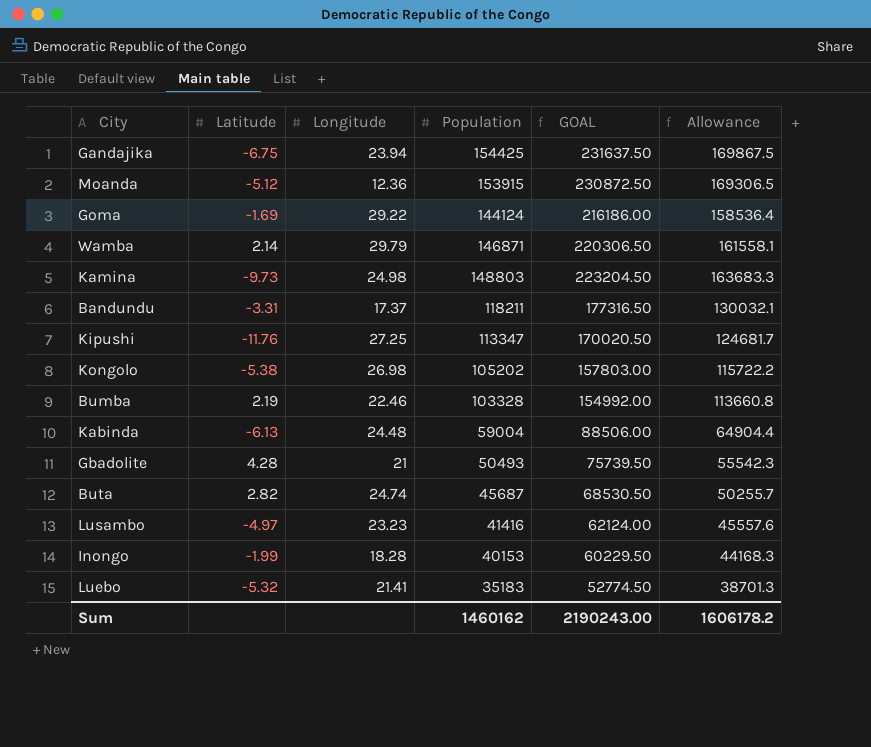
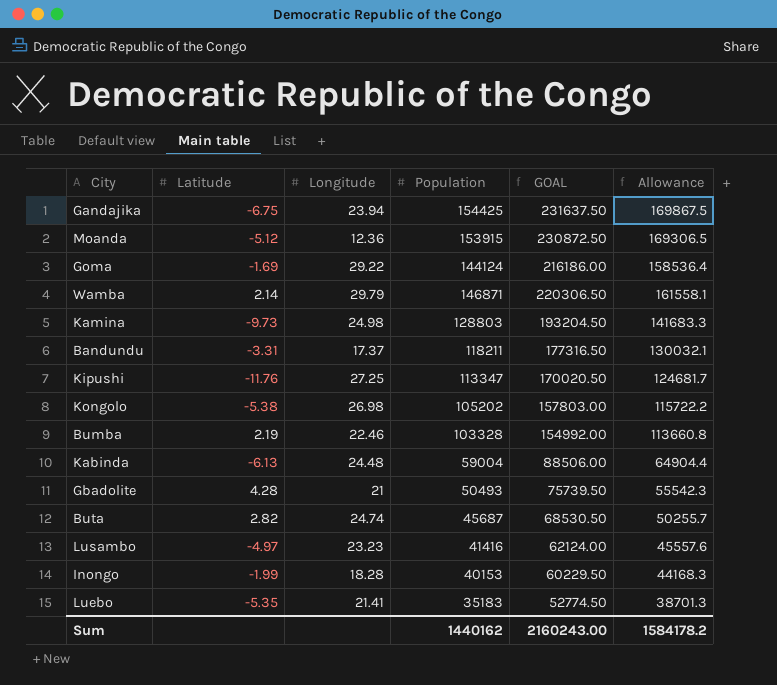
Kamina | Population: 148803 -> 128803
Kamina | GOAL: 223204.50 -> 193204.50
Kamina | Allowance: 163683.3 -> 141683.3
Luebo | Latitude: -5.32 -> -5.35
Sum | Population: 1460162 -> 1440162
Sum | GOAL: 2190243.00 -> 2160243.00
Sum | Allowance: 1606178.2 -> 1584178.2

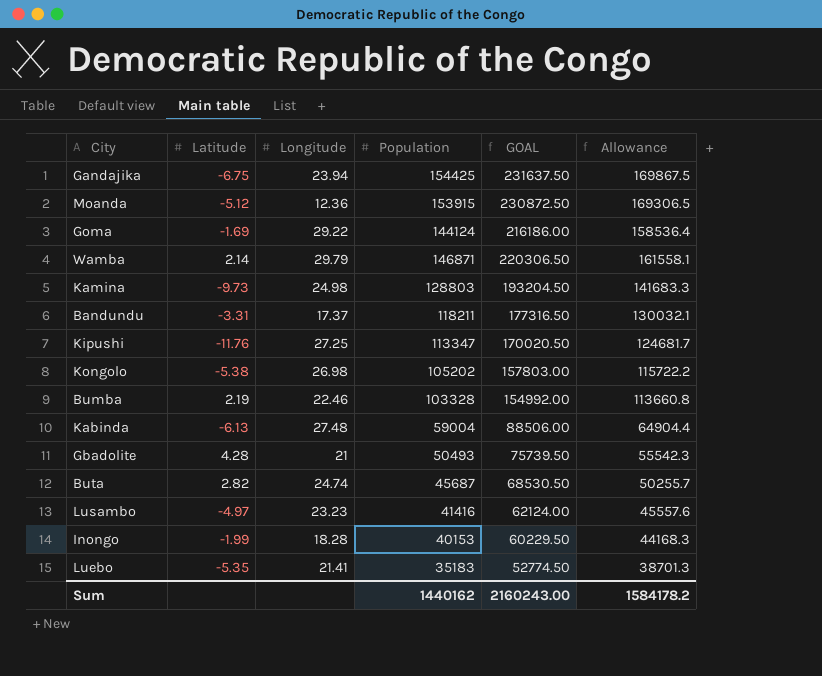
Kabinda | Longitude: 24.48 -> 27.48

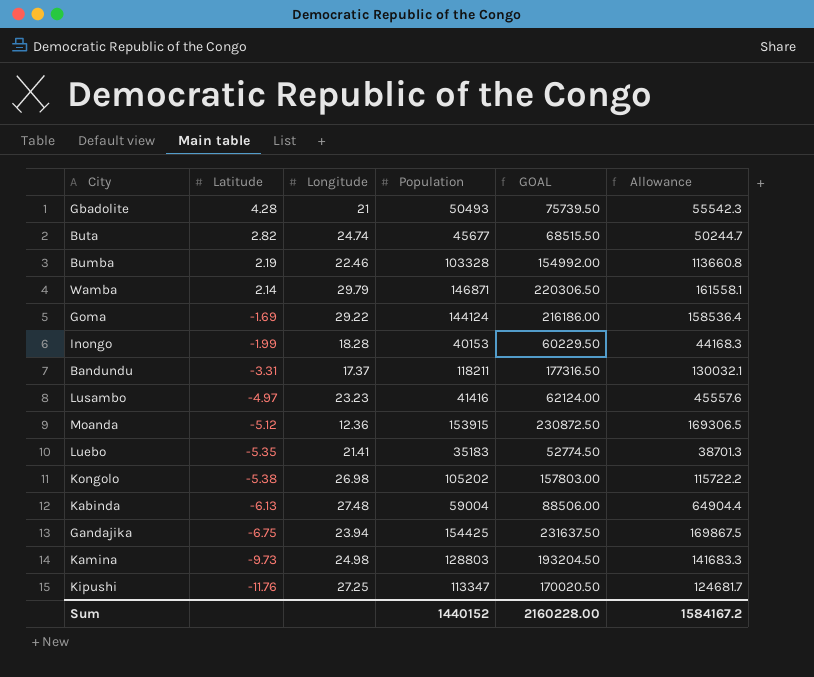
row order: none -> Latitude descending
Buta | Population: 45687 -> 45677
Buta | GOAL: 68530.50 -> 68515.50
Buta | Allowance: 50255.7 -> 50244.7
Sum | Population: 1440162 -> 1440152
Sum | GOAL: 2160243.00 -> 2160228.00
Sum | Allowance: 1584178.2 -> 1584167.2

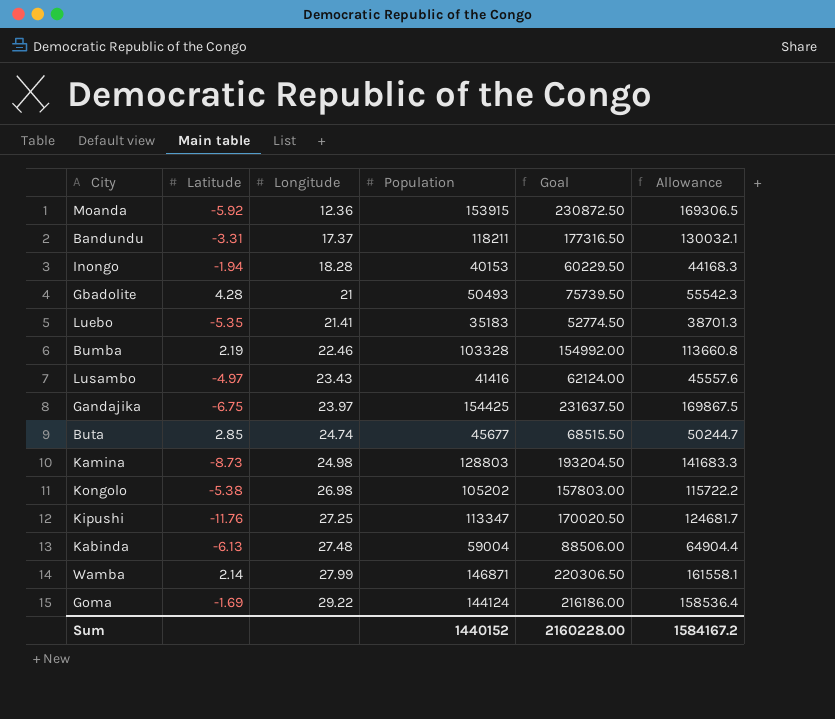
row order: Latitude descending -> Longitude ascending
column name: GOAL -> Goal
Moanda | Latitude: -5.12 -> -5.92
Inongo | Latitude: -1.99 -> -1.94
Lusambo | Longitude: 23.23 -> 23.43
Gandajika | Longitude: 23.94 -> 23.97
Buta | Latitude: 2.82 -> 2.85
Kamina | Latitude: -9.73 -> -8.73
Wamba | Longitude: 29.79 -> 27.99

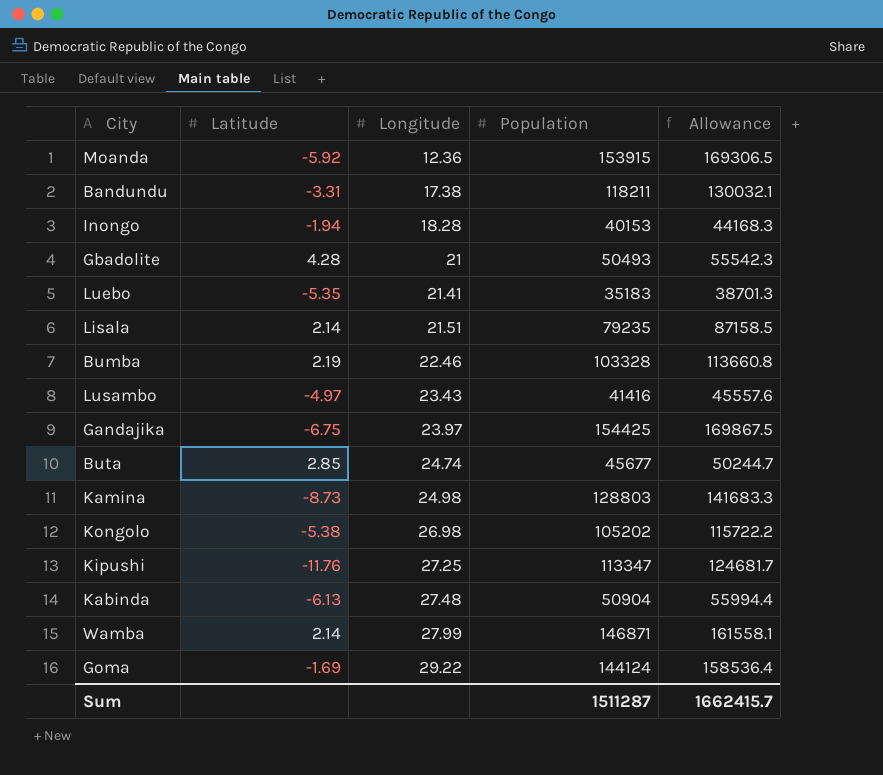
column Goal | formula: [Population] * 1.5 -> none
Bandundu | Longitude: 17.37 -> 17.38
row Lisala: none -> 2.14 | 21.51 | 79235 | 87158.5
Kabinda | Population: 59004 -> 50904
Kabinda | Allowance: 64904.4 -> 55994.4
Sum | Population: 1440152 -> 1511287
Sum | Allowance: 1584167.2 -> 1662415.7

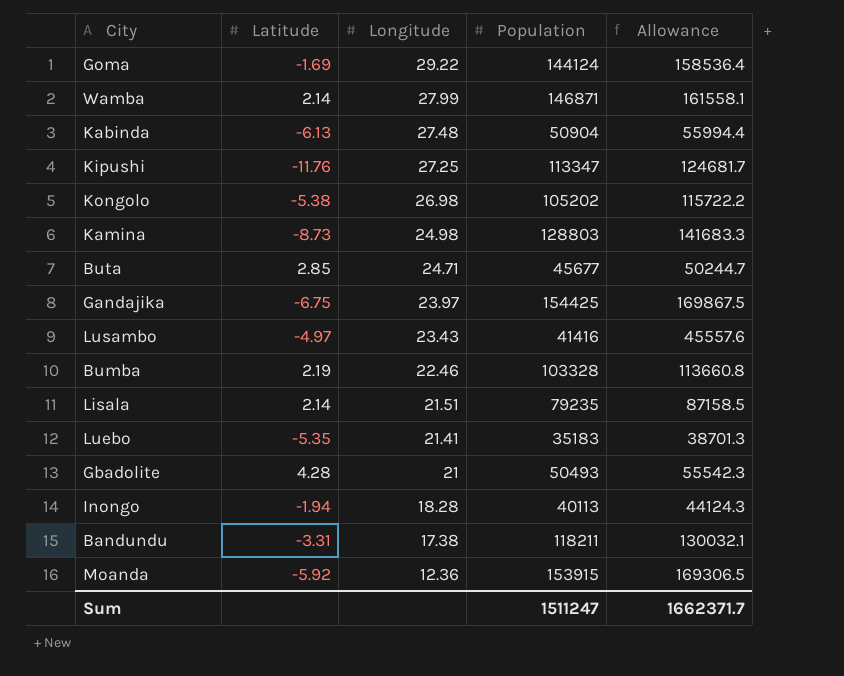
row order: Longitude ascending -> Longitude descending
Buta | Longitude: 24.74 -> 24.71
Inongo | Population: 40153 -> 40113
Inongo | Allowance: 44168.3 -> 44124.3
Sum | Population: 1511287 -> 1511247
Sum | Allowance: 1662415.7 -> 1662371.7

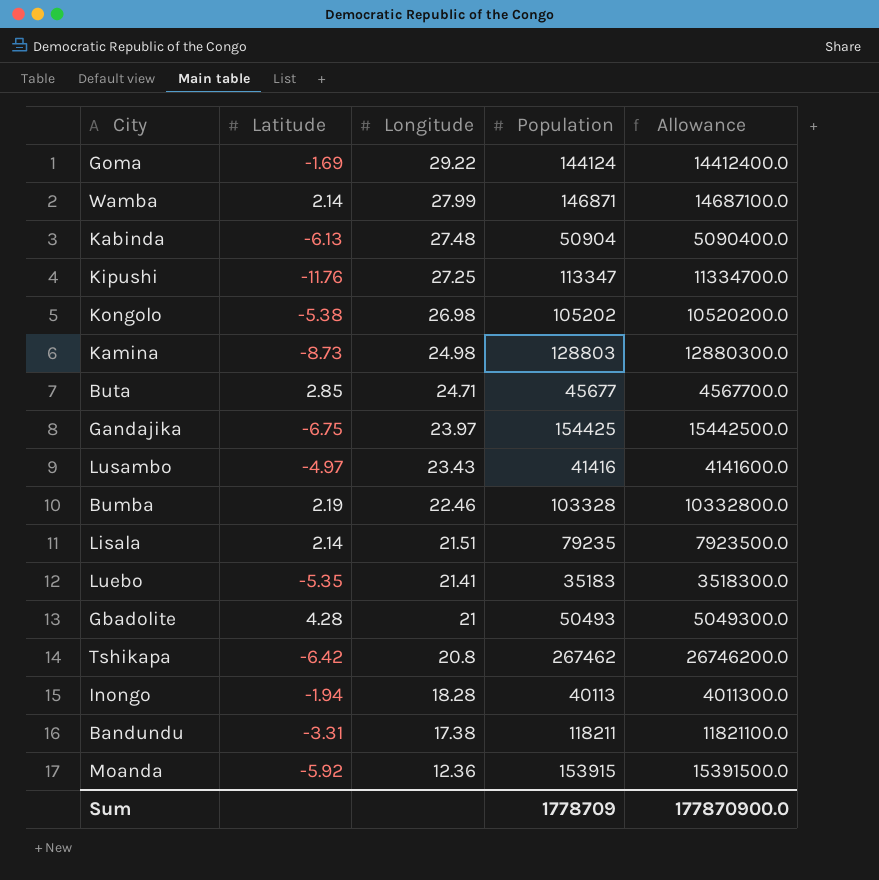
column Allowance | formula: [Population] * 1.1 -> [Population] * 100
row Tshikapa: none -> -6.42 | 20.8 | 267462 | 26746200.0
Sum | Population: 1511247 -> 1778709
Sum | Allowance: 1662371.7 -> 177870900.0

